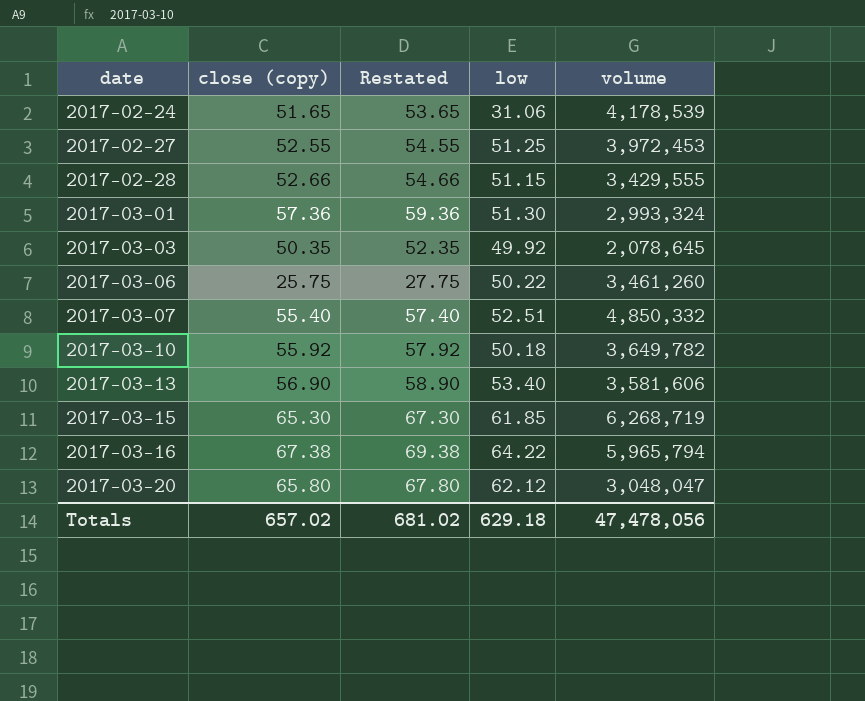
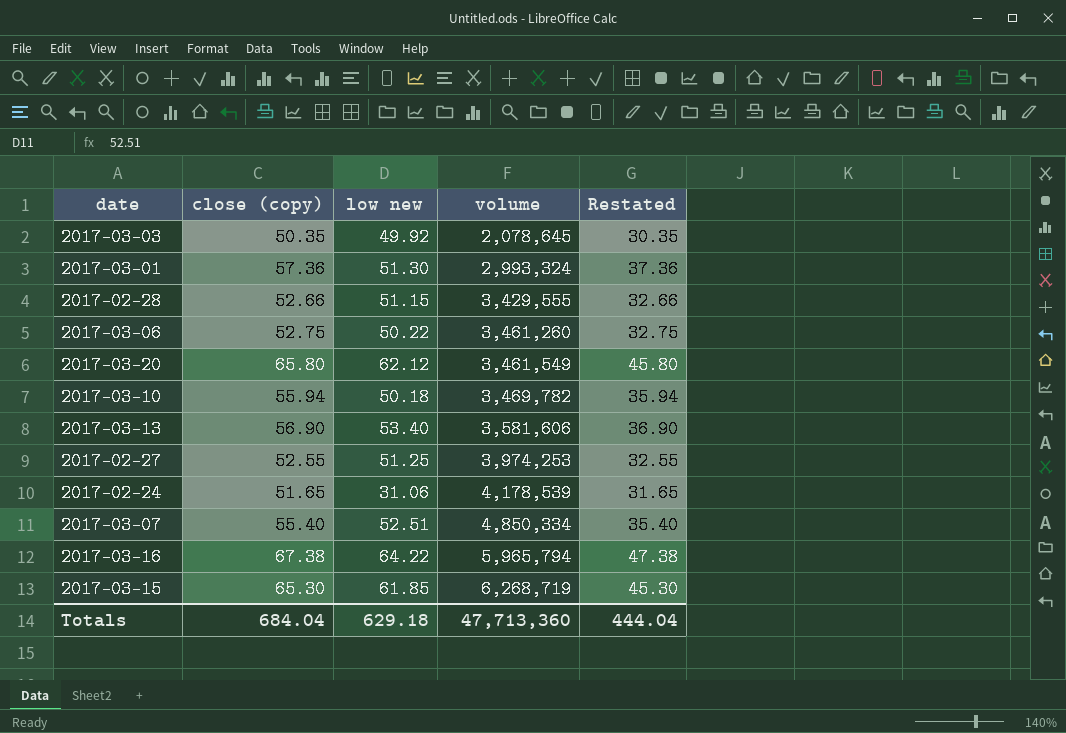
row order: date ascending -> volume ascending
column name: low -> low new
column Restated | formula: [close (copy)] + 2 -> [close (copy)] - 20
column Restated | position: 3 -> 5
2017-03-06 | close (copy): 25.75 -> 52.75
2017-03-20 | volume: 3,048,047 -> 3,461,549
2017-03-10 | close (copy): 55.92 -> 55.94
2017-03-10 | volume: 3,649,782 -> 3,469,782
2017-02-27 | volume: 3,972,453 -> 3,974,253
2017-03-07 | volume: 4,850,332 -> 4,850,334
Totals | close (copy): 657.02 -> 684.04
Totals | volume: 47,478,056 -> 47,713,360
Totals | Restated: 681.02 -> 444.04

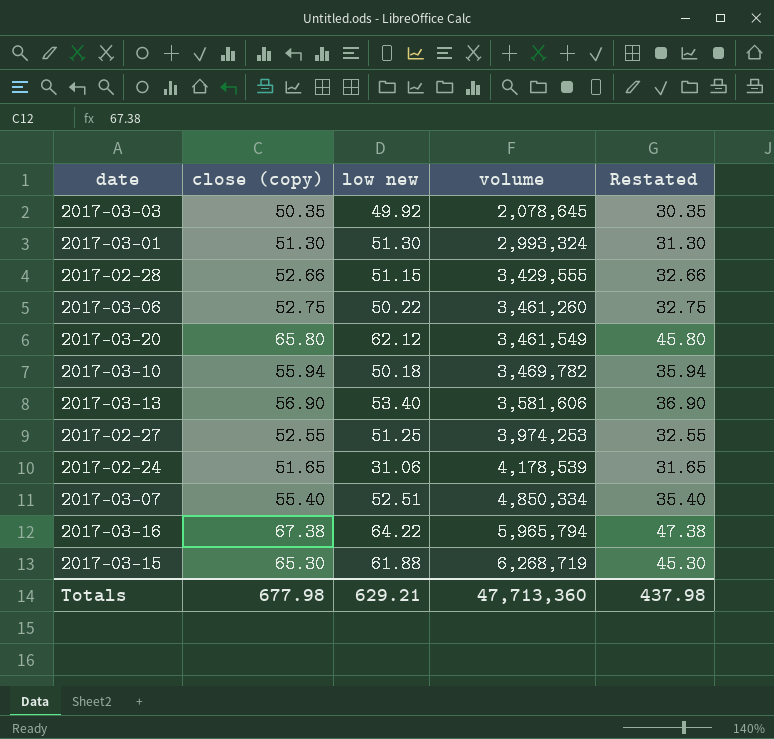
2017-03-01 | close (copy): 57.36 -> 51.30
2017-03-01 | Restated: 37.36 -> 31.30
2017-03-15 | low new: 61.85 -> 61.88
Totals | close (copy): 684.04 -> 677.98
Totals | low new: 629.18 -> 629.21
Totals | Restated: 444.04 -> 437.98

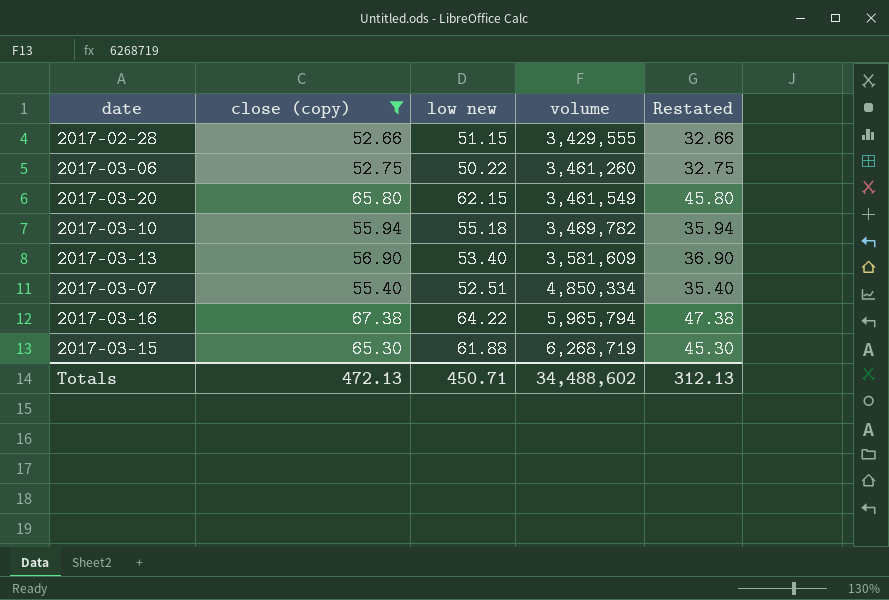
filter: none -> close (copy) >= 52.66
2017-03-20 | low new: 62.12 -> 62.15
2017-03-10 | low new: 50.18 -> 55.18
2017-03-13 | volume: 3,581,606 -> 3,581,609
Totals | close (copy): 677.98 -> 472.13
Totals | low new: 629.21 -> 450.71
Totals | volume: 47,713,360 -> 34,488,602
Totals | Restated: 437.98 -> 312.13

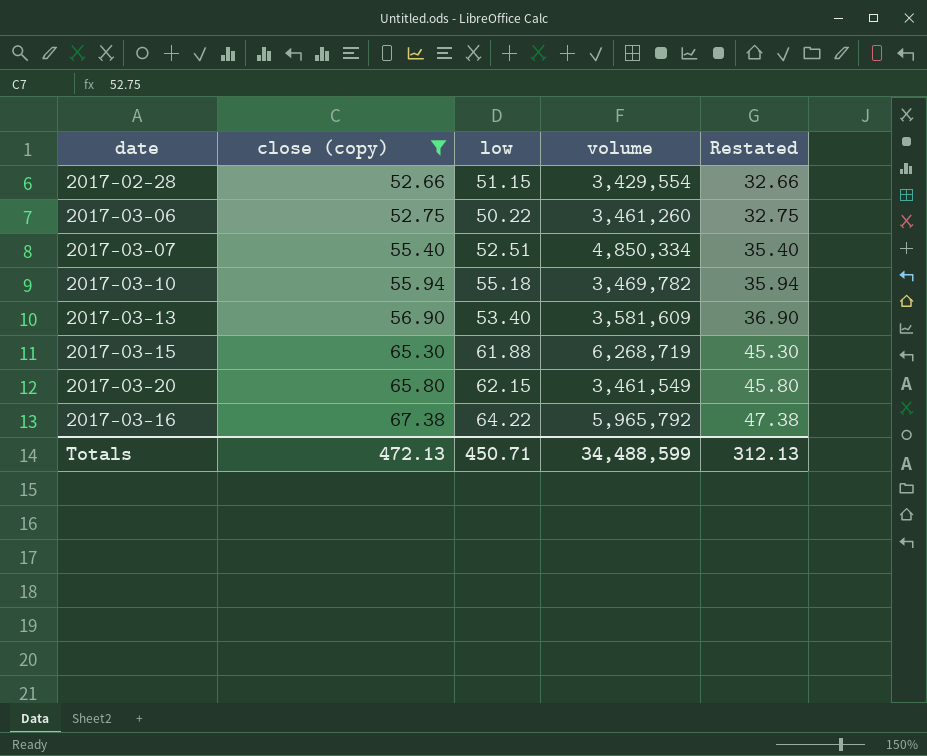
row order: volume ascending -> close (copy) ascending
column name: low new -> low
2017-02-28 | volume: 3,429,555 -> 3,429,554
2017-03-16 | volume: 5,965,794 -> 5,965,792
Totals | volume: 34,488,602 -> 34,488,599

